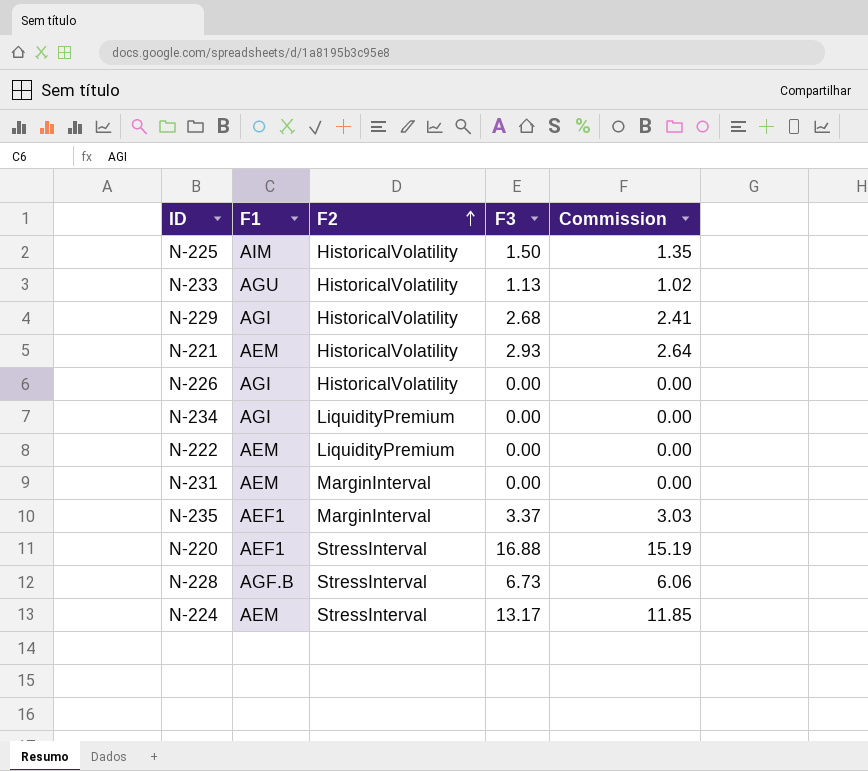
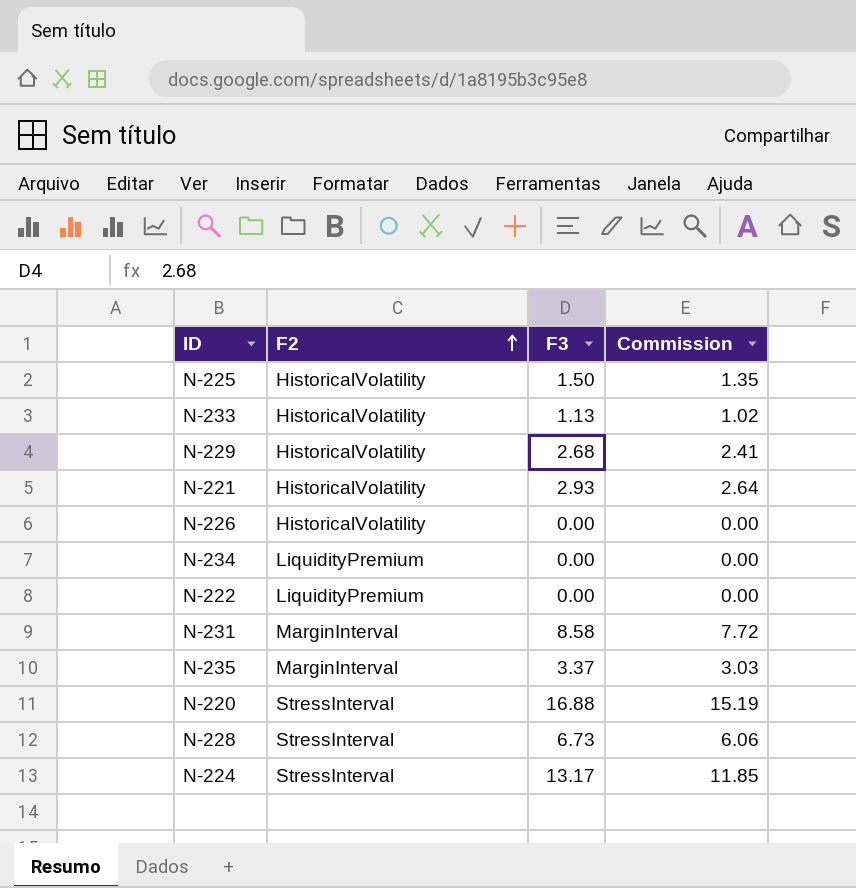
column F1 | position: 2 -> none
N-231 | F3: 0.00 -> 8.58
N-231 | Commission: 0.00 -> 7.72

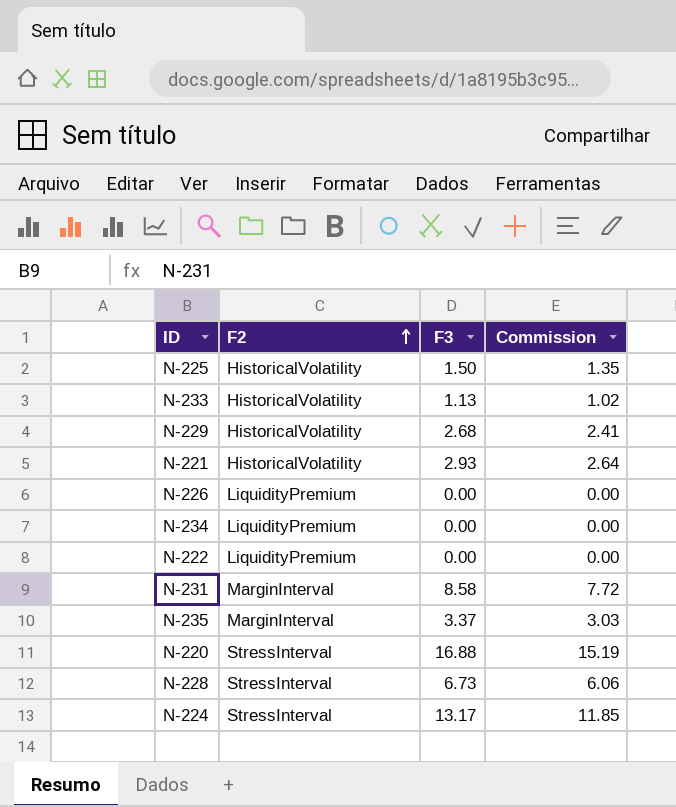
N-226 | F2: HistoricalVolatility -> LiquidityPremium

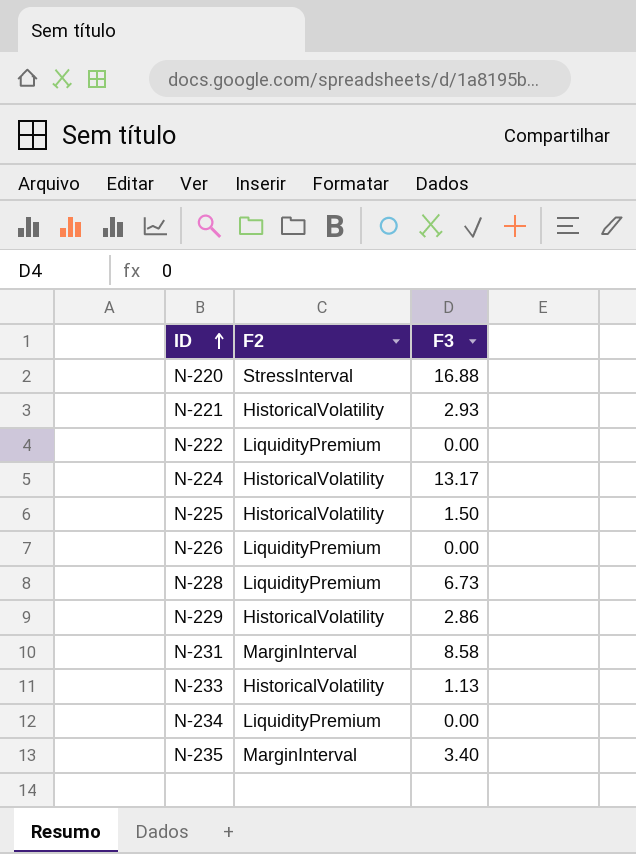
row order: F2 ascending -> ID ascending
column Commission | formula: [F3] * 0.9 -> none
N-224 | F2: StressInterval -> HistoricalVolatility
N-228 | F2: StressInterval -> LiquidityPremium
N-229 | F3: 2.68 -> 2.86
N-235 | F3: 3.37 -> 3.40

